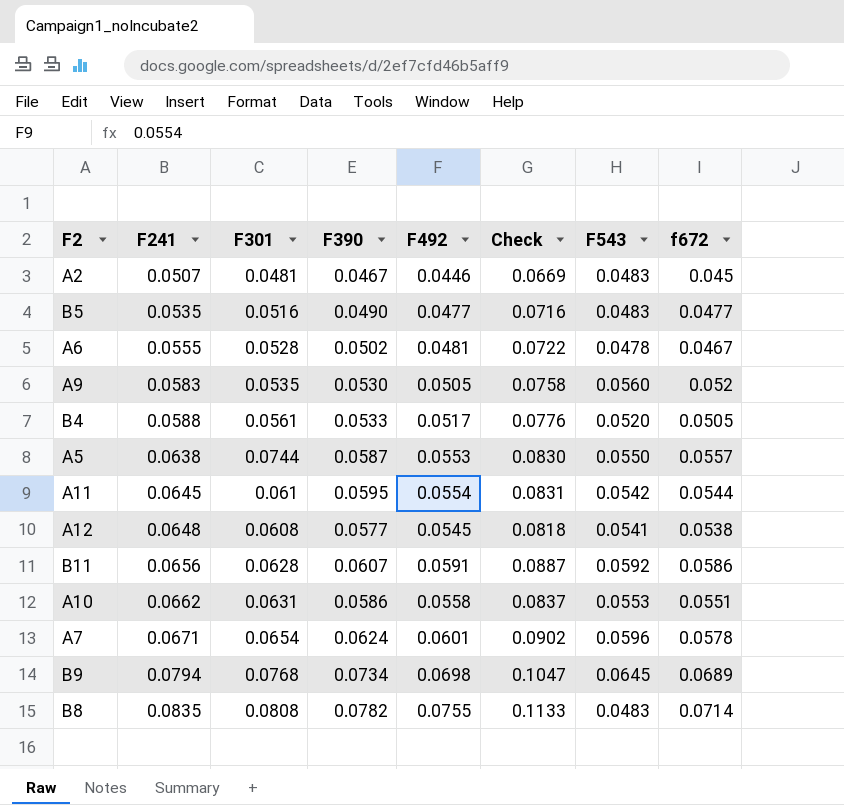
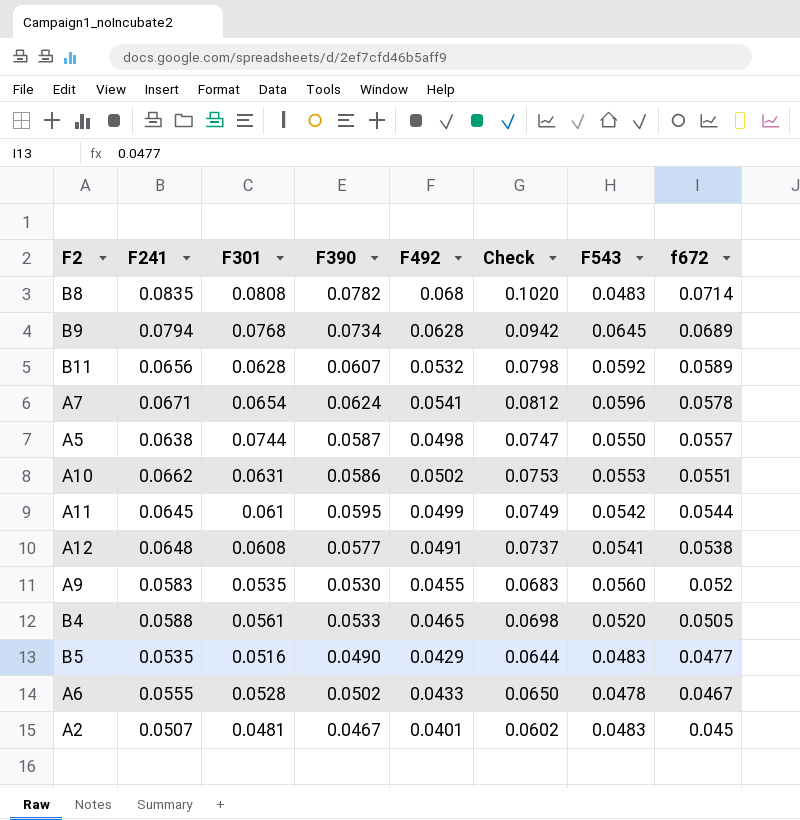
row order: F241 ascending -> f672 descending
B8 | F492: 0.0755 -> 0.068
B8 | Check: 0.1133 -> 0.1020
B9 | F492: 0.0698 -> 0.0628
B9 | Check: 0.1047 -> 0.0942
B11 | F492: 0.0591 -> 0.0532
B11 | Check: 0.0887 -> 0.0798
B11 | f672: 0.0586 -> 0.0589
A7 | F492: 0.0601 -> 0.0541
A7 | Check: 0.0902 -> 0.0812
A5 | F492: 0.0553 -> 0.0498
A5 | Check: 0.0830 -> 0.0747
A10 | F492: 0.0558 -> 0.0502
A10 | Check: 0.0837 -> 0.0753
A11 | F492: 0.0554 -> 0.0499
A11 | Check: 0.0831 -> 0.0749
A12 | F492: 0.0545 -> 0.0491
A12 | Check: 0.0818 -> 0.0737
A9 | F492: 0.0505 -> 0.0455
A9 | Check: 0.0758 -> 0.0683
B4 | F492: 0.0517 -> 0.0465
B4 | Check: 0.0776 -> 0.0698
B5 | F492: 0.0477 -> 0.0429
B5 | Check: 0.0716 -> 0.0644
A6 | F492: 0.0481 -> 0.0433
A6 | Check: 0.0722 -> 0.0650
A2 | F492: 0.0446 -> 0.0401
A2 | Check: 0.0669 -> 0.0602

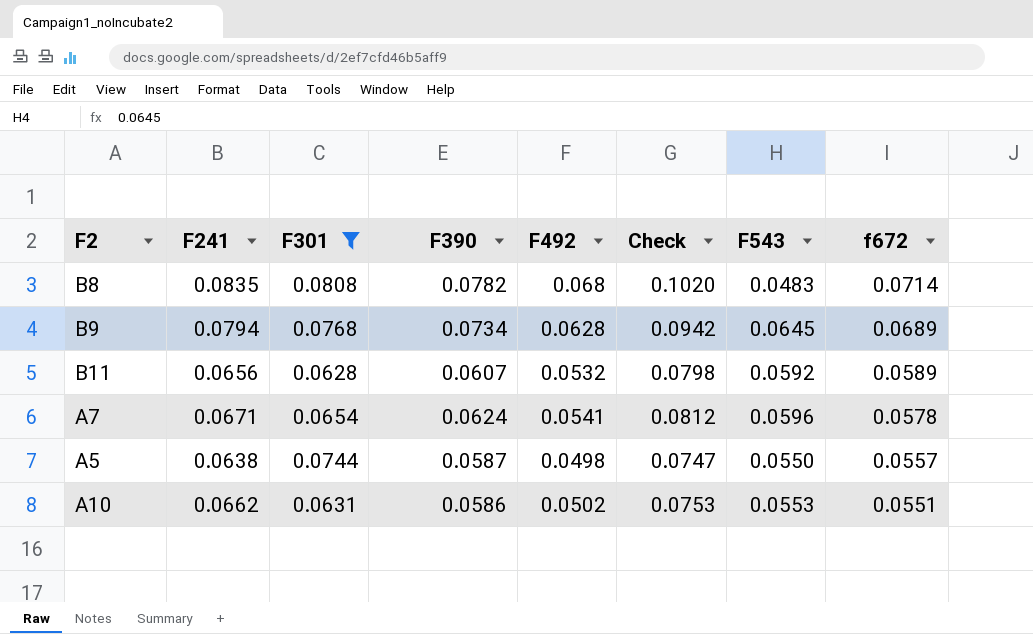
filter: none -> F301 >= 0.0628

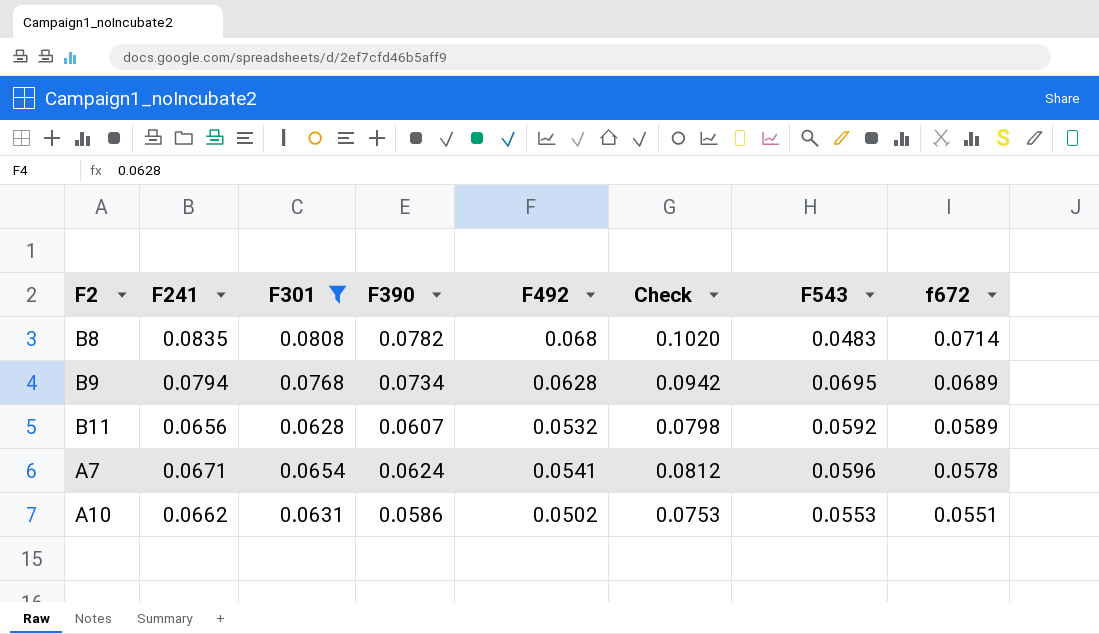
row A5: 0.0638 | 0.0744 | 0.0587 | 0.0498 | 0.0747 | 0.0550 | 0.0557 -> none
B9 | F543: 0.0645 -> 0.0695

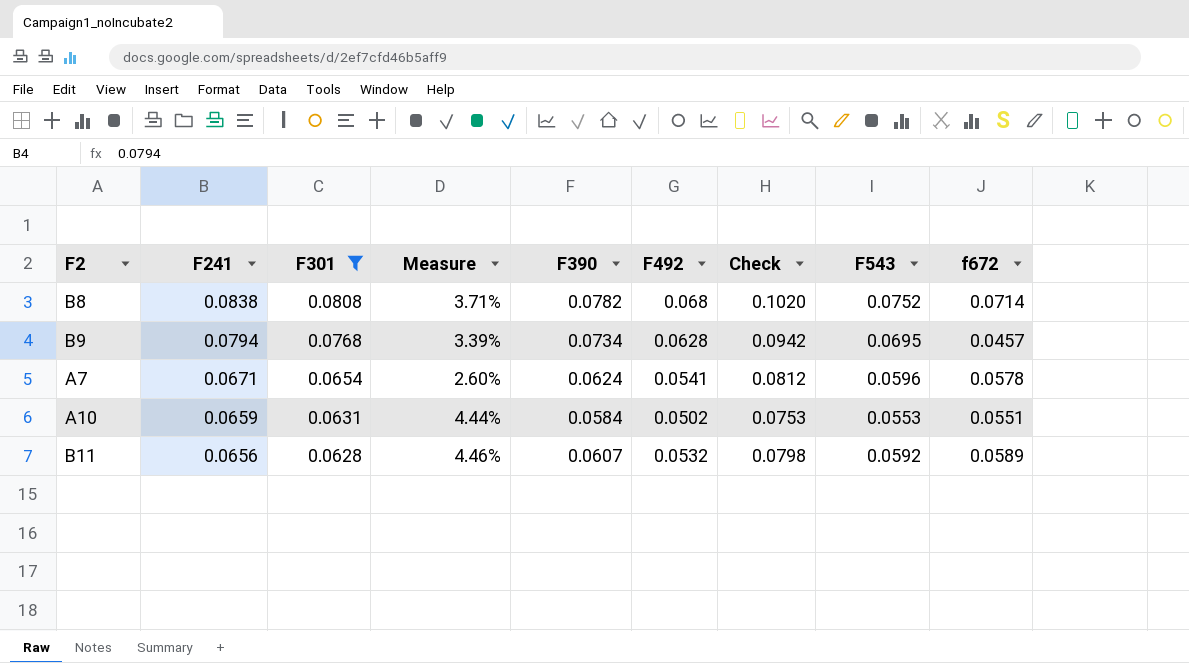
row order: f672 descending -> F241 descending
column Measure | formula: none -> ([F241] - [F301]) / [F301]
B8 | F241: 0.0835 -> 0.0838
B8 | F543: 0.0483 -> 0.0752
B9 | f672: 0.0689 -> 0.0457
A10 | F241: 0.0662 -> 0.0659
A10 | F390: 0.0586 -> 0.0584

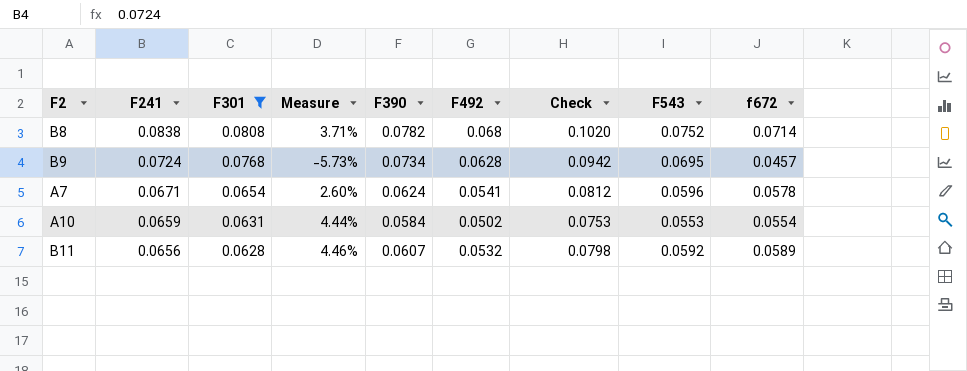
B9 | F241: 0.0794 -> 0.0724
B9 | Measure: 3.39% -> -5.73%
A10 | f672: 0.0551 -> 0.0554

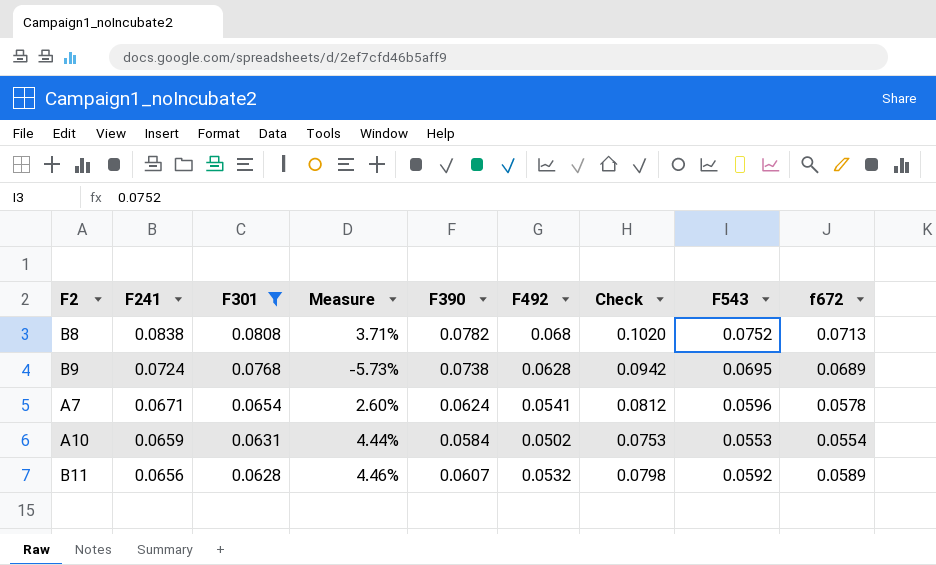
B8 | f672: 0.0714 -> 0.0713
B9 | F390: 0.0734 -> 0.0738
B9 | f672: 0.0457 -> 0.0689

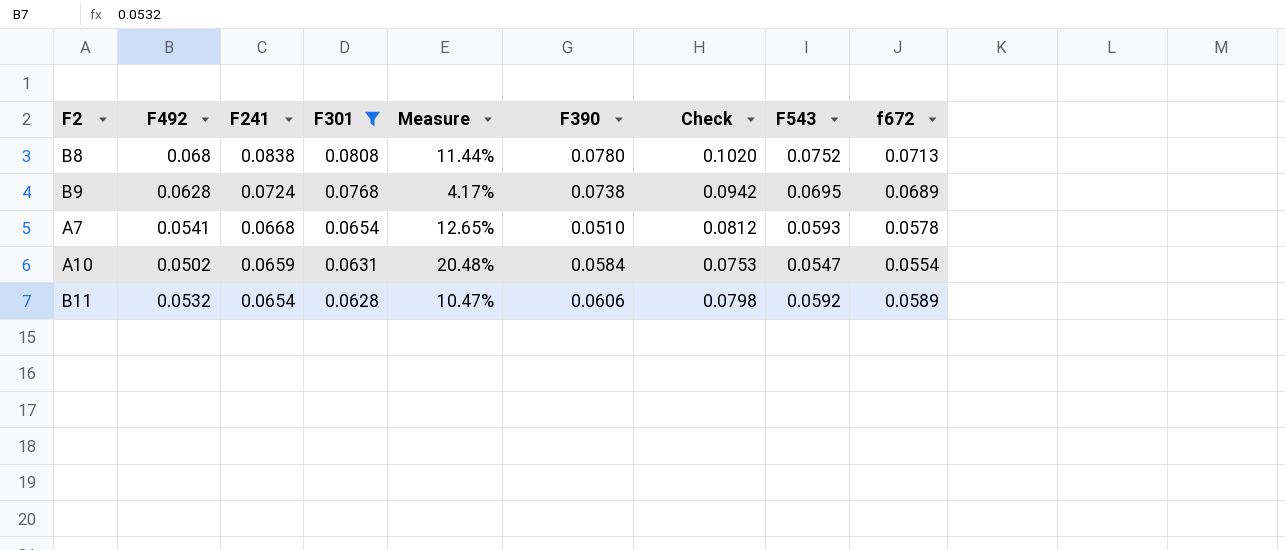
column F492 | position: 6 -> 2
column Measure | formula: ([F241] - [F301]) / [F301] -> ([F241] - [F543]) / [F543]
B8 | F390: 0.0782 -> 0.0780
A7 | F241: 0.0671 -> 0.0668
A7 | F390: 0.0624 -> 0.0510
A7 | F543: 0.0596 -> 0.0593
A10 | F543: 0.0553 -> 0.0547
B11 | F241: 0.0656 -> 0.0654
B11 | F390: 0.0607 -> 0.0606

